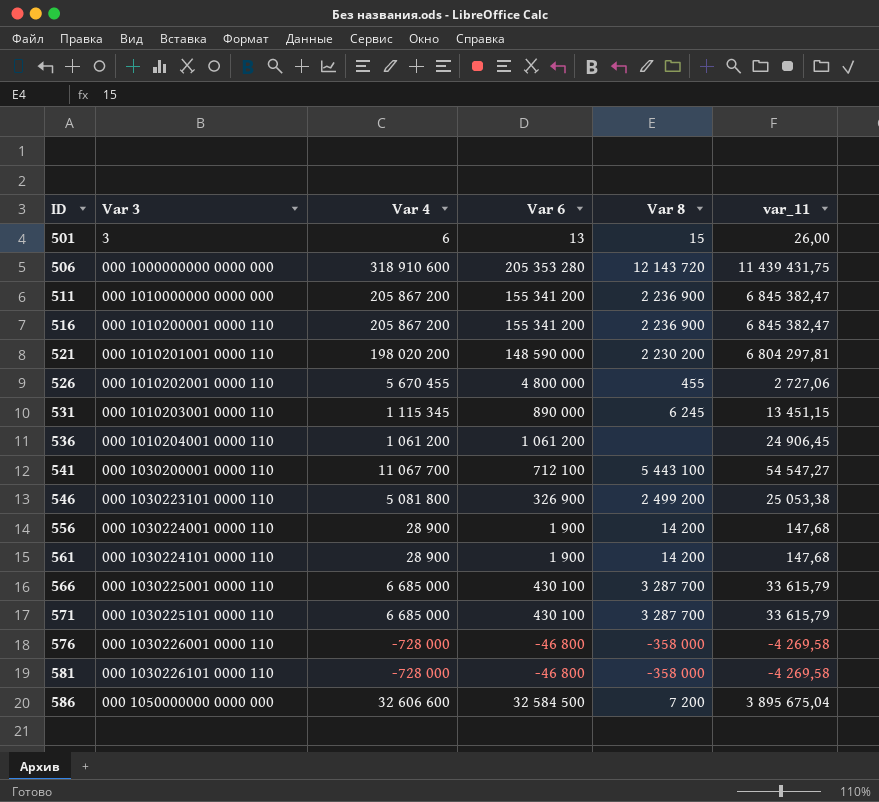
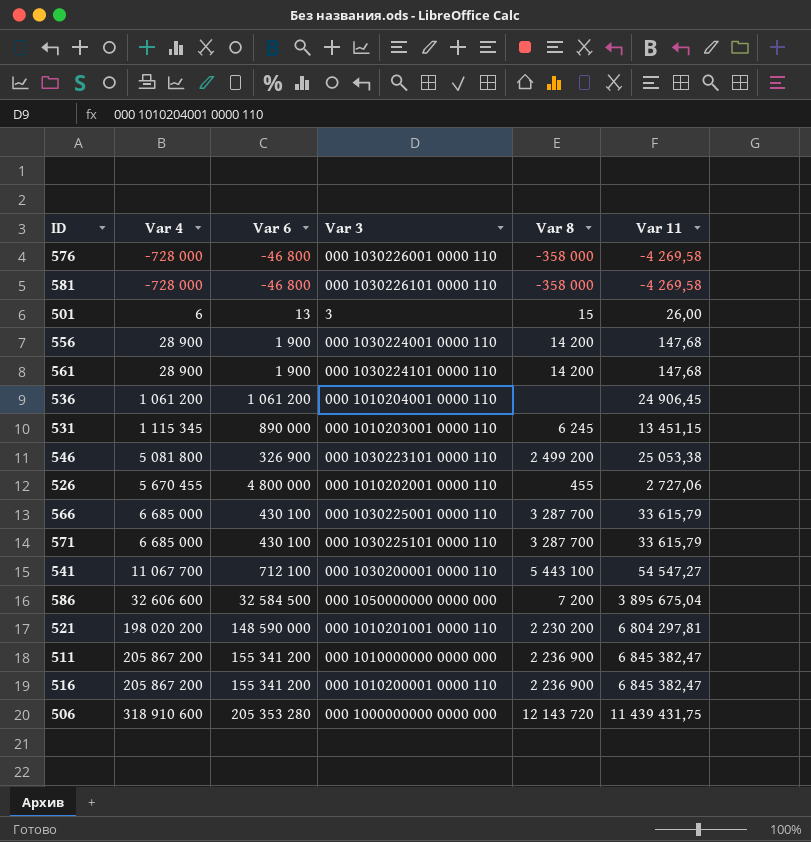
row order: ID ascending -> Var 4 ascending
column Var 3 | position: 2 -> 4
column name: var_11 -> Var 11

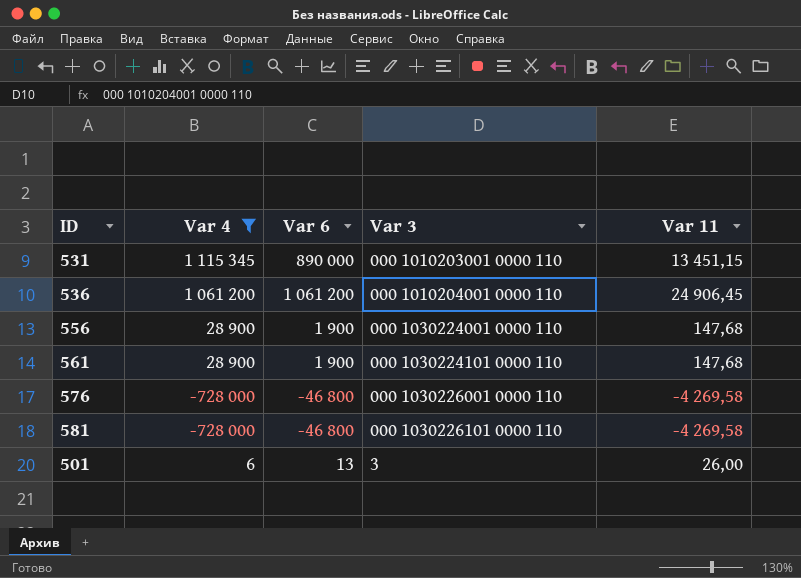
filter: none -> Var 4 <= 1 115 345
row order: Var 4 ascending -> Var 3 ascending
column Var 8 | position: 5 -> none

